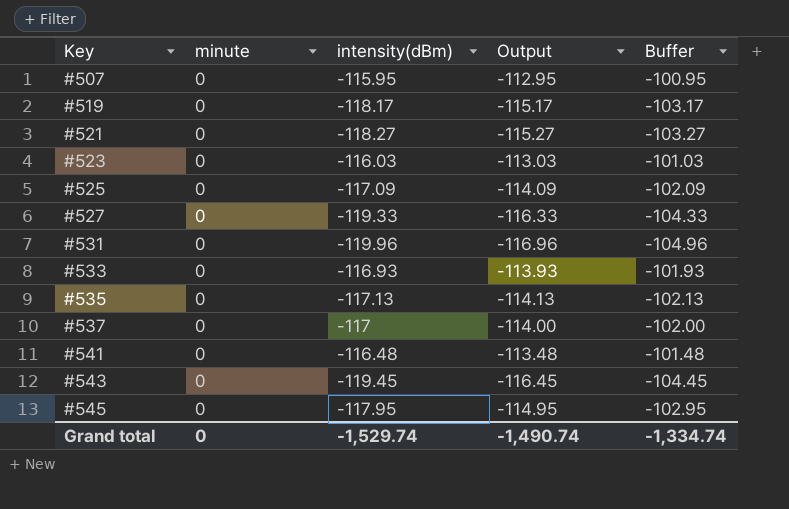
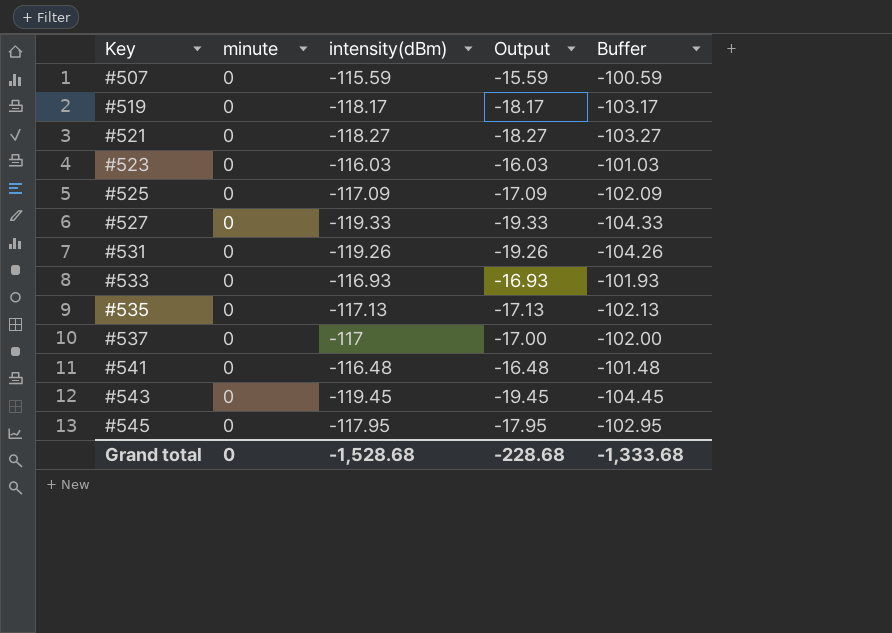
column Output | formula: [intensity(dBm)] + 3 -> [intensity(dBm)] + 100
#507 | intensity(dBm): -115.95 -> -115.59
#507 | Buffer: -100.95 -> -100.59
#531 | intensity(dBm): -119.96 -> -119.26
#531 | Buffer: -104.96 -> -104.26
Grand total | intensity(dBm): -1,529.74 -> -1,528.68
Grand total | Output: -1,490.74 -> -228.68
Grand total | Buffer: -1,334.74 -> -1,333.68

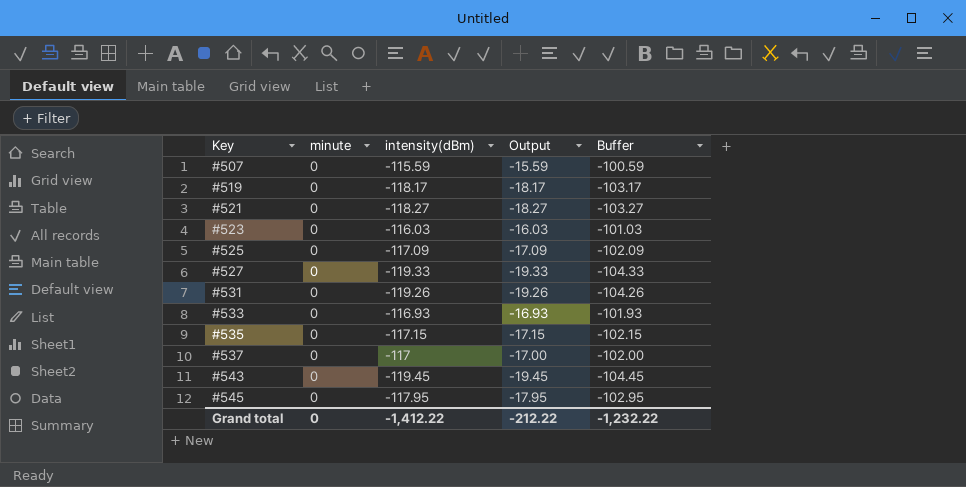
row #541: 0 | -116.48 | -16.48 | -101.48 -> none
#535 | intensity(dBm): -117.13 -> -117.15
#535 | Output: -17.13 -> -17.15
#535 | Buffer: -102.13 -> -102.15
Grand total | intensity(dBm): -1,528.68 -> -1,412.22
Grand total | Output: -228.68 -> -212.22
Grand total | Buffer: -1,333.68 -> -1,232.22

